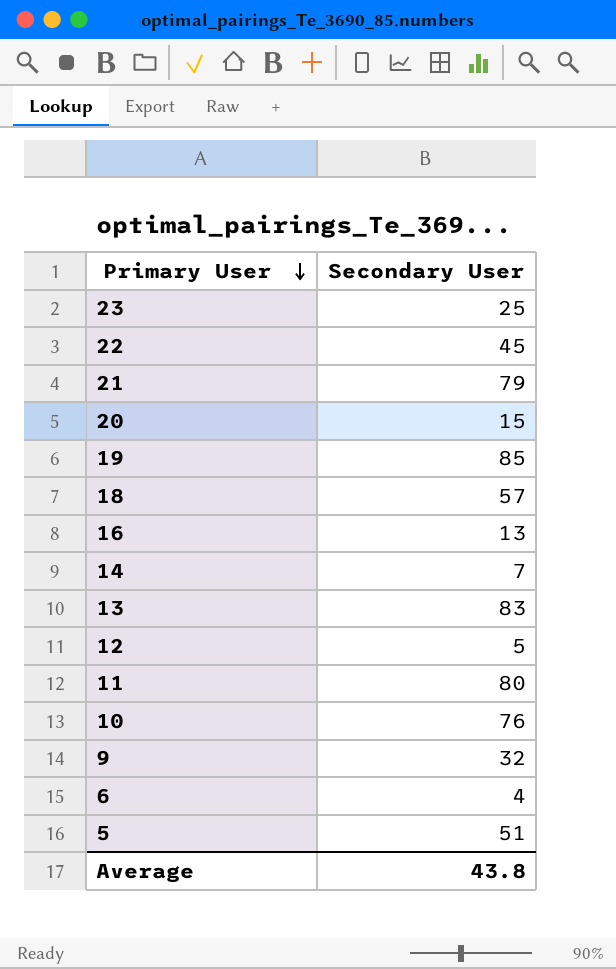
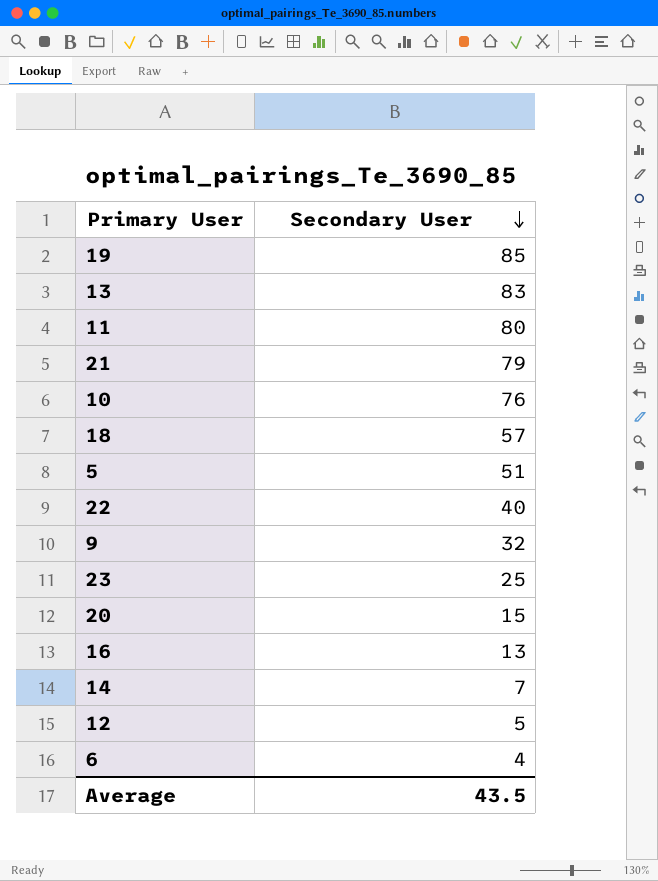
row order: Primary User descending -> Secondary User descending
22 | Secondary User: 45 -> 40
Average | Secondary User: 43.8 -> 43.5

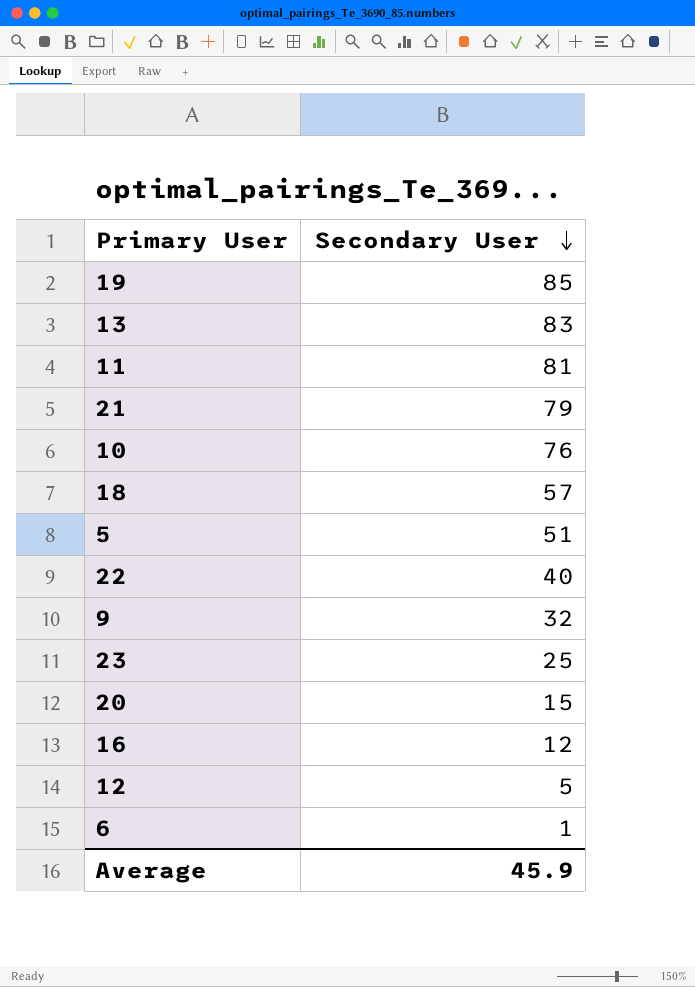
row 14: 7 -> none
11 | Secondary User: 80 -> 81
16 | Secondary User: 13 -> 12
6 | Secondary User: 4 -> 1
Average | Secondary User: 43.5 -> 45.9

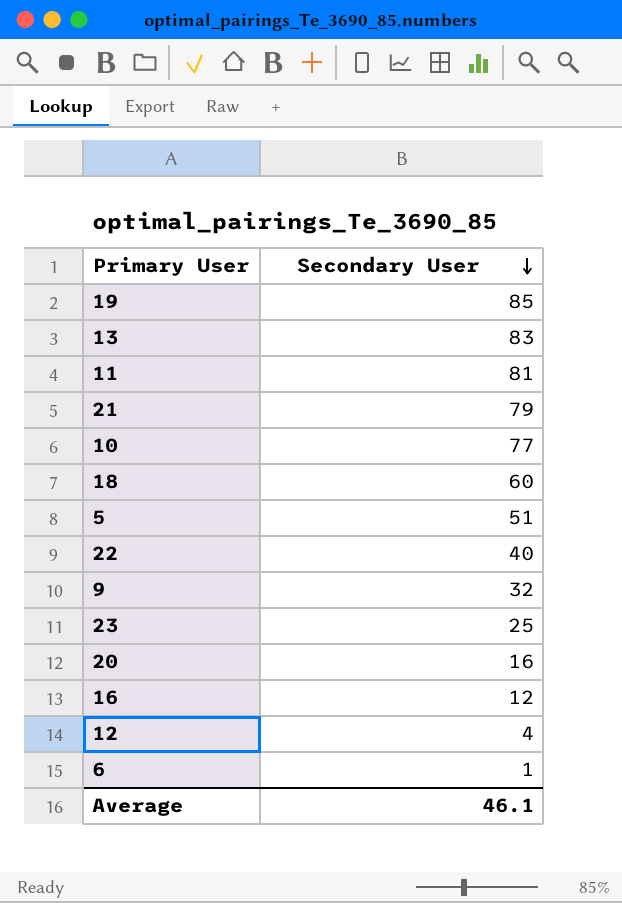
10 | Secondary User: 76 -> 77
18 | Secondary User: 57 -> 60
20 | Secondary User: 15 -> 16
12 | Secondary User: 5 -> 4
Average | Secondary User: 45.9 -> 46.1

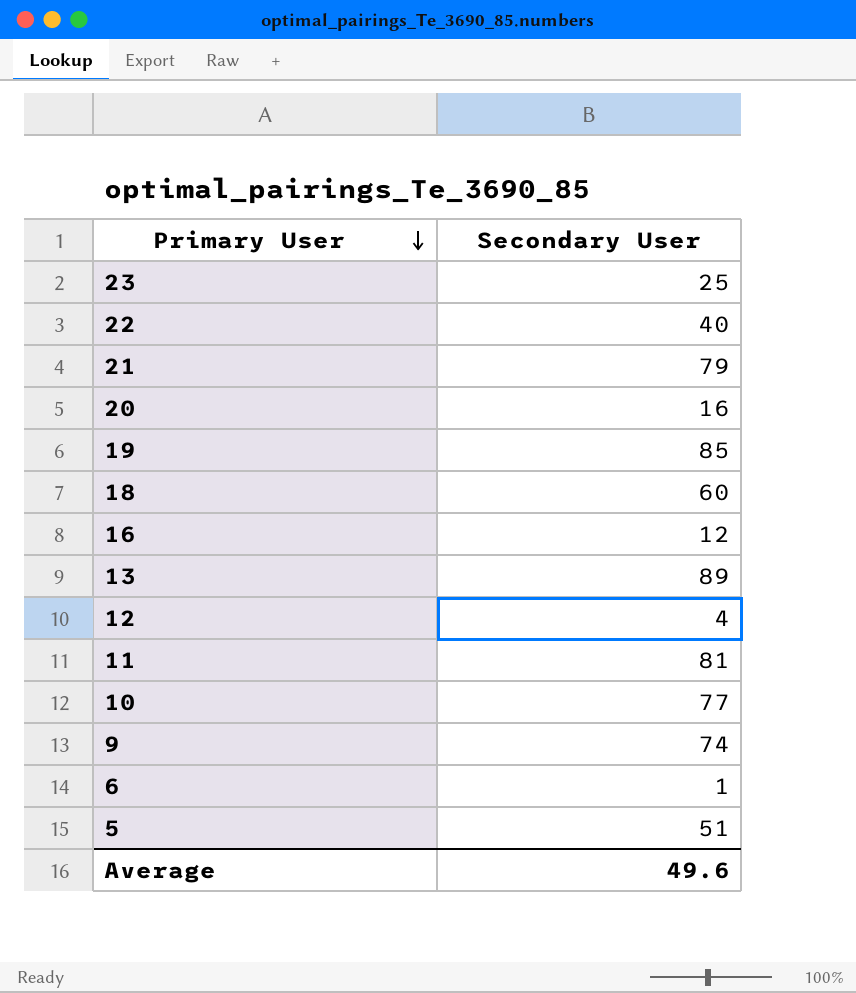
row order: Secondary User descending -> Primary User descending
13 | Secondary User: 83 -> 89
9 | Secondary User: 32 -> 74
Average | Secondary User: 46.1 -> 49.6

